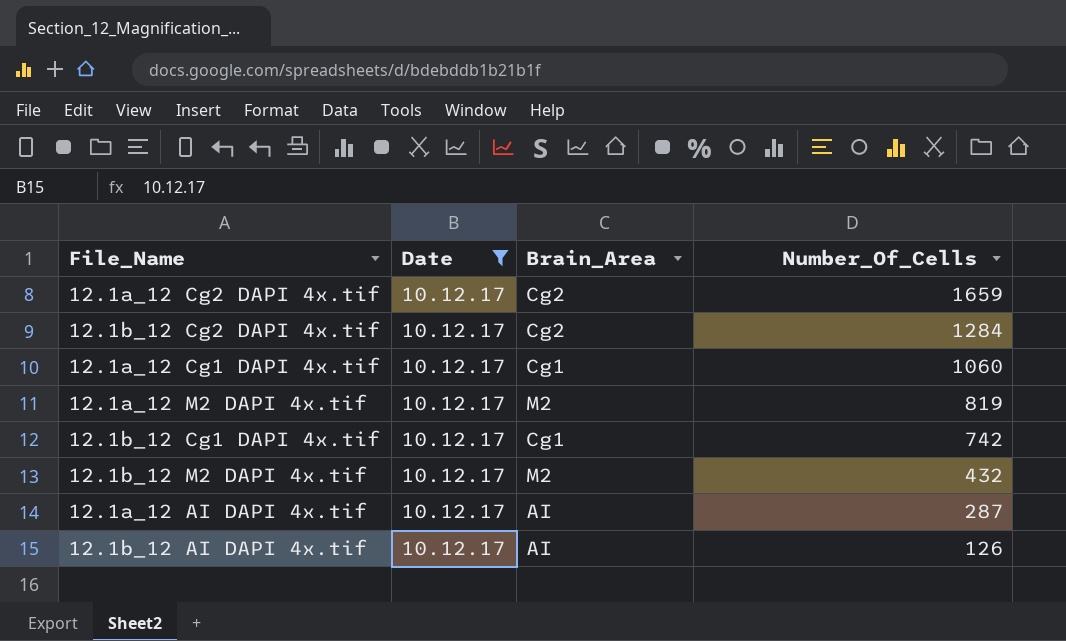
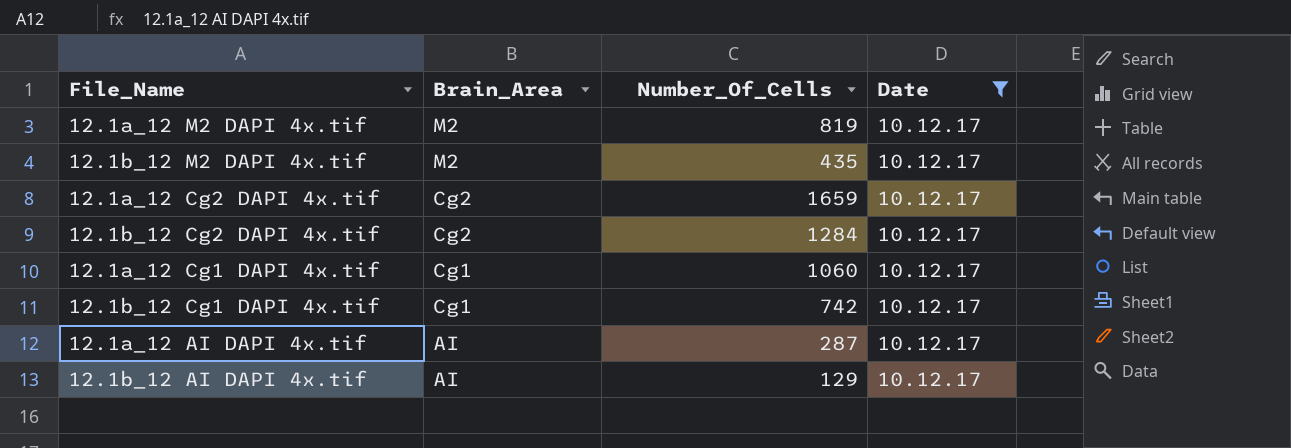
row order: Number_Of_Cells descending -> Brain_Area descending
column Date | position: 2 -> 4
12.1b_12 M2 DAPI 4x.tif | Number_Of_Cells: 432 -> 435
12.1b_12 AI DAPI 4x.tif | Number_Of_Cells: 126 -> 129

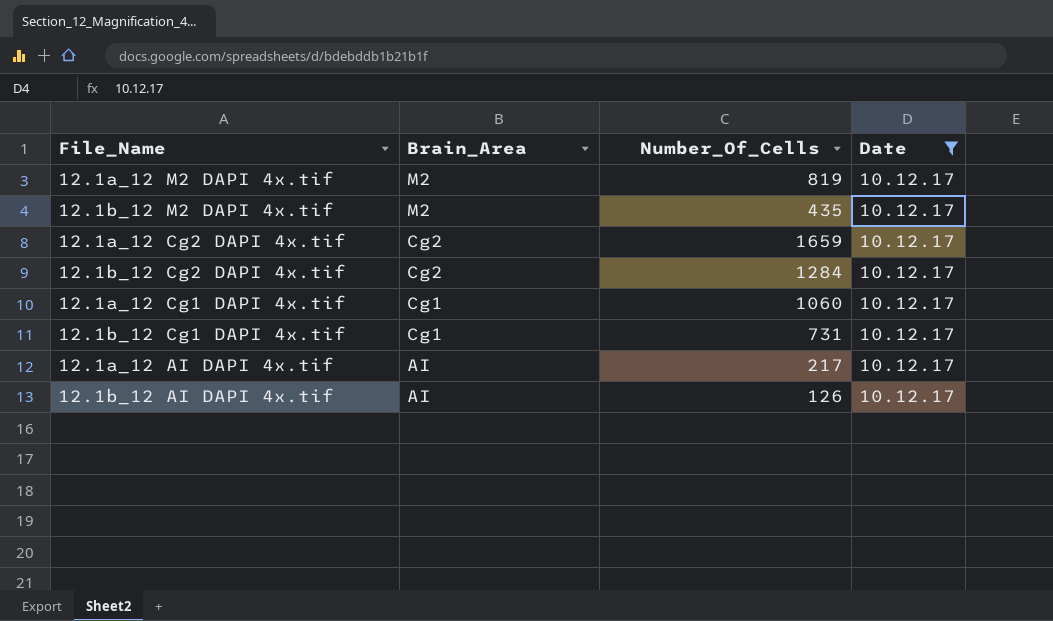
12.1b_12 Cg1 DAPI 4x.tif | Number_Of_Cells: 742 -> 731
12.1a_12 AI DAPI 4x.tif | Number_Of_Cells: 287 -> 217
12.1b_12 AI DAPI 4x.tif | Number_Of_Cells: 129 -> 126

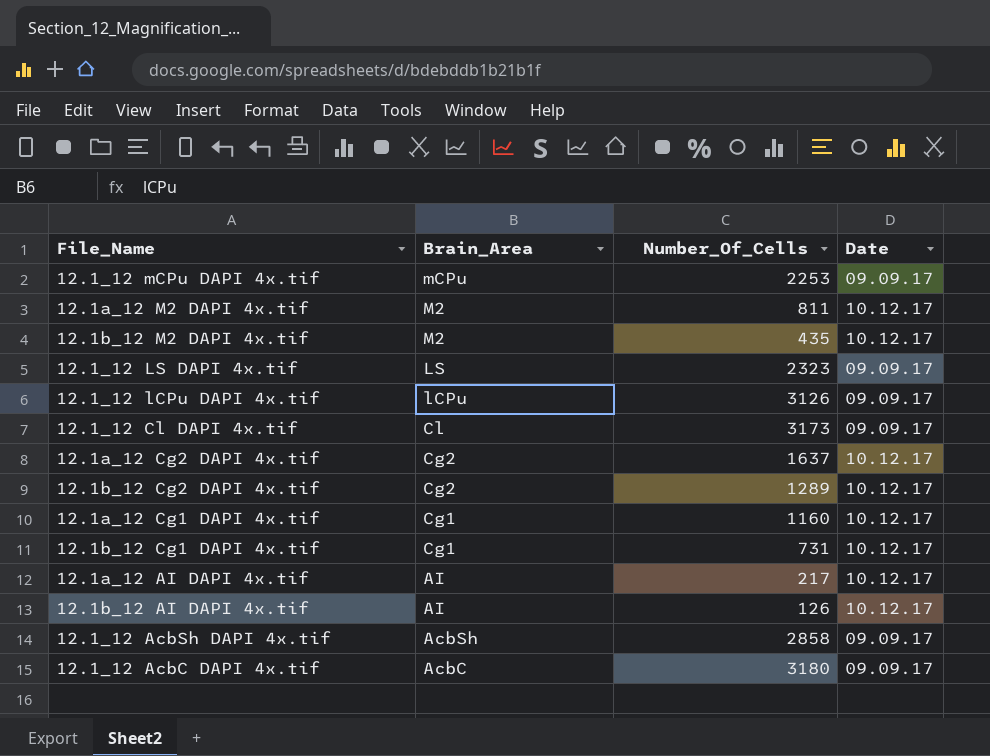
filter: Date = 10.12.17 -> none
12.1a_12 M2 DAPI 4x.tif | Number_Of_Cells: 819 -> 811
12.1a_12 Cg2 DAPI 4x.tif | Number_Of_Cells: 1659 -> 1637
12.1b_12 Cg2 DAPI 4x.tif | Number_Of_Cells: 1284 -> 1289
12.1a_12 Cg1 DAPI 4x.tif | Number_Of_Cells: 1060 -> 1160

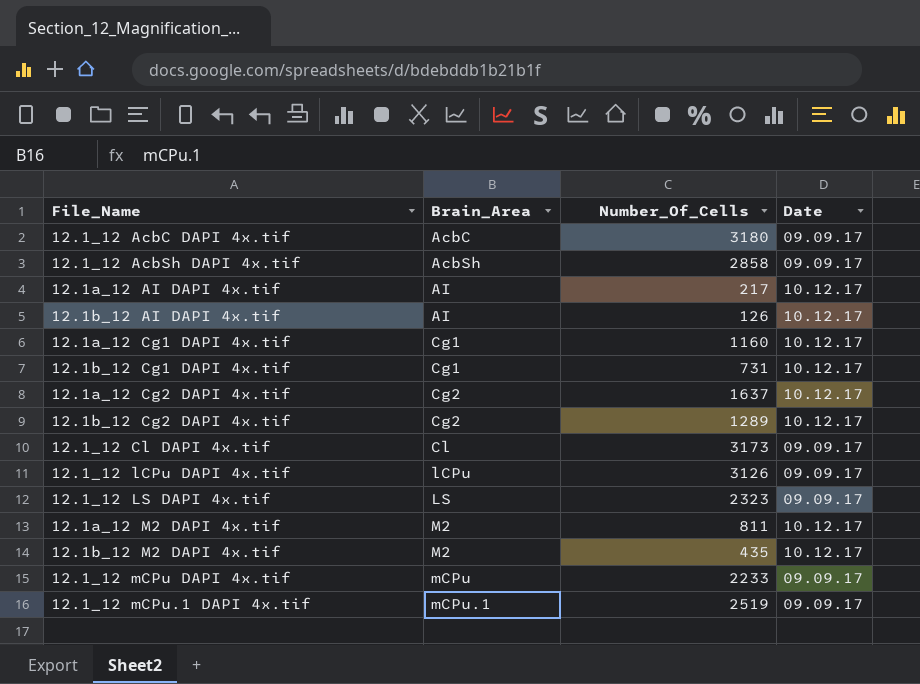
row order: Brain_Area descending -> Brain_Area ascending
12.1_12 mCPu DAPI 4x.tif | Number_Of_Cells: 2253 -> 2233
row 12.1_12 mCPu.1 DAPI 4x.tif: none -> mCPu.1 | 2519 | 09.09.17

